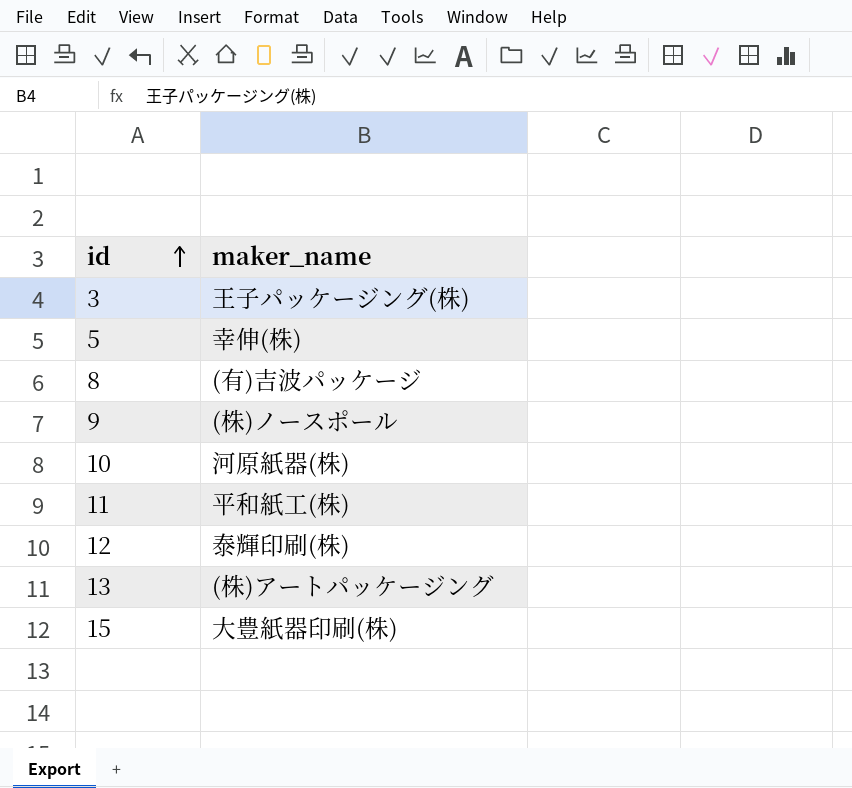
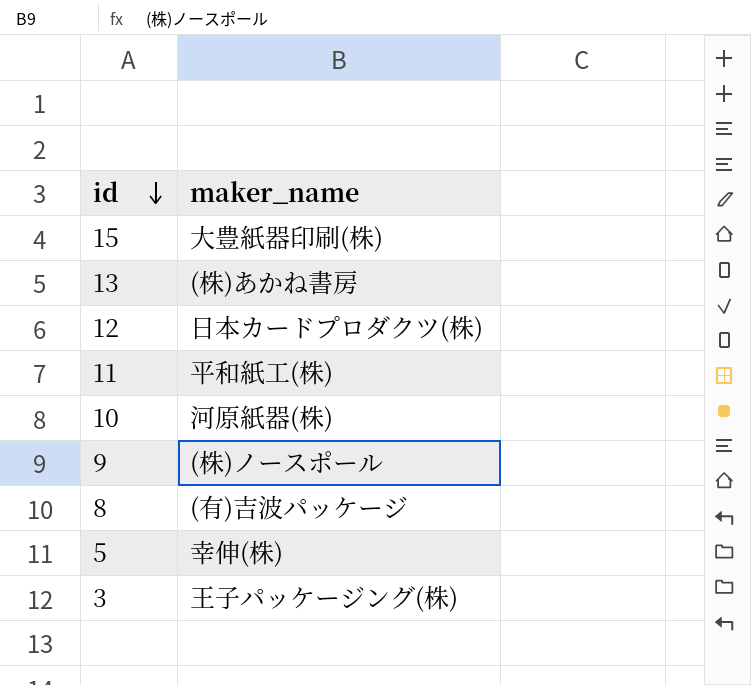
row order: id ascending -> id descending
13 | maker_name: (株)アートパッケージング -> (株)あかね書房
12 | maker_name: 泰輝印刷(株) -> 日本カードプロダクツ(株)

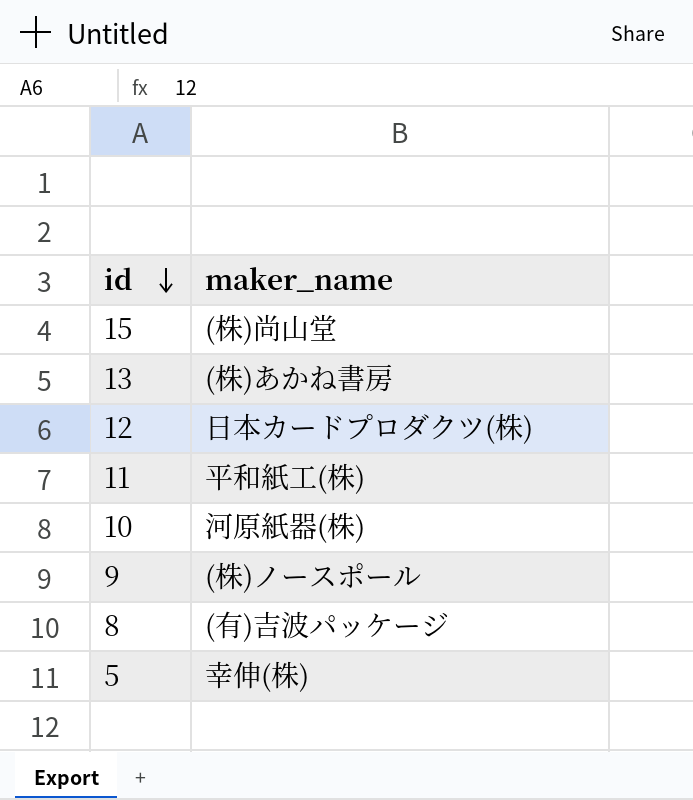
row 3: 王子パッケージング(株) -> none
15 | maker_name: 大豊紙器印刷(株) -> (株)尚山堂

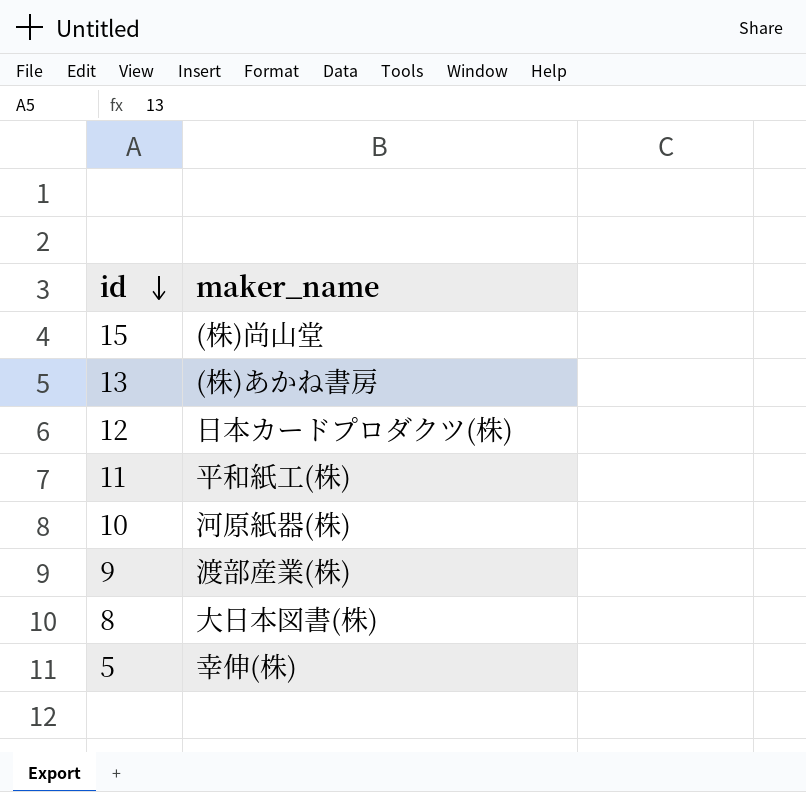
9 | maker_name: (株)ノースポール -> 渡部産業(株)
8 | maker_name: (有)吉波パッケージ -> 大日本図書(株)

